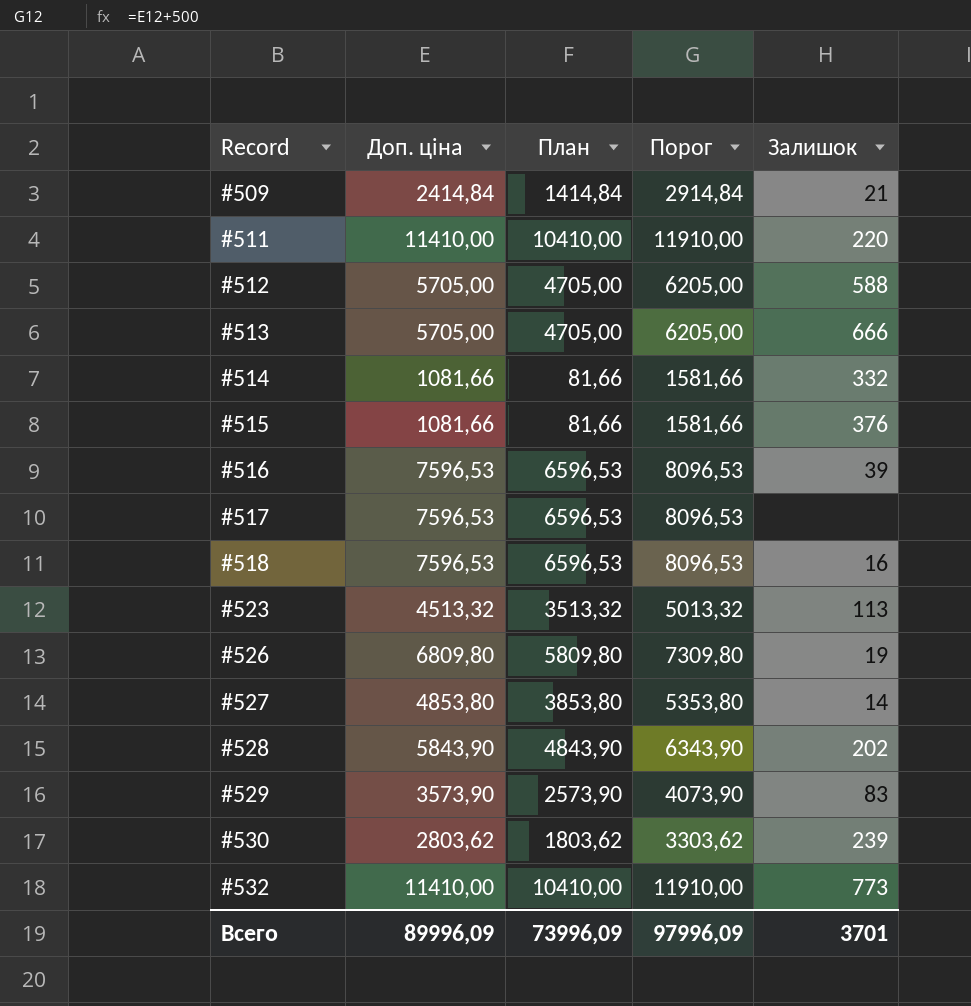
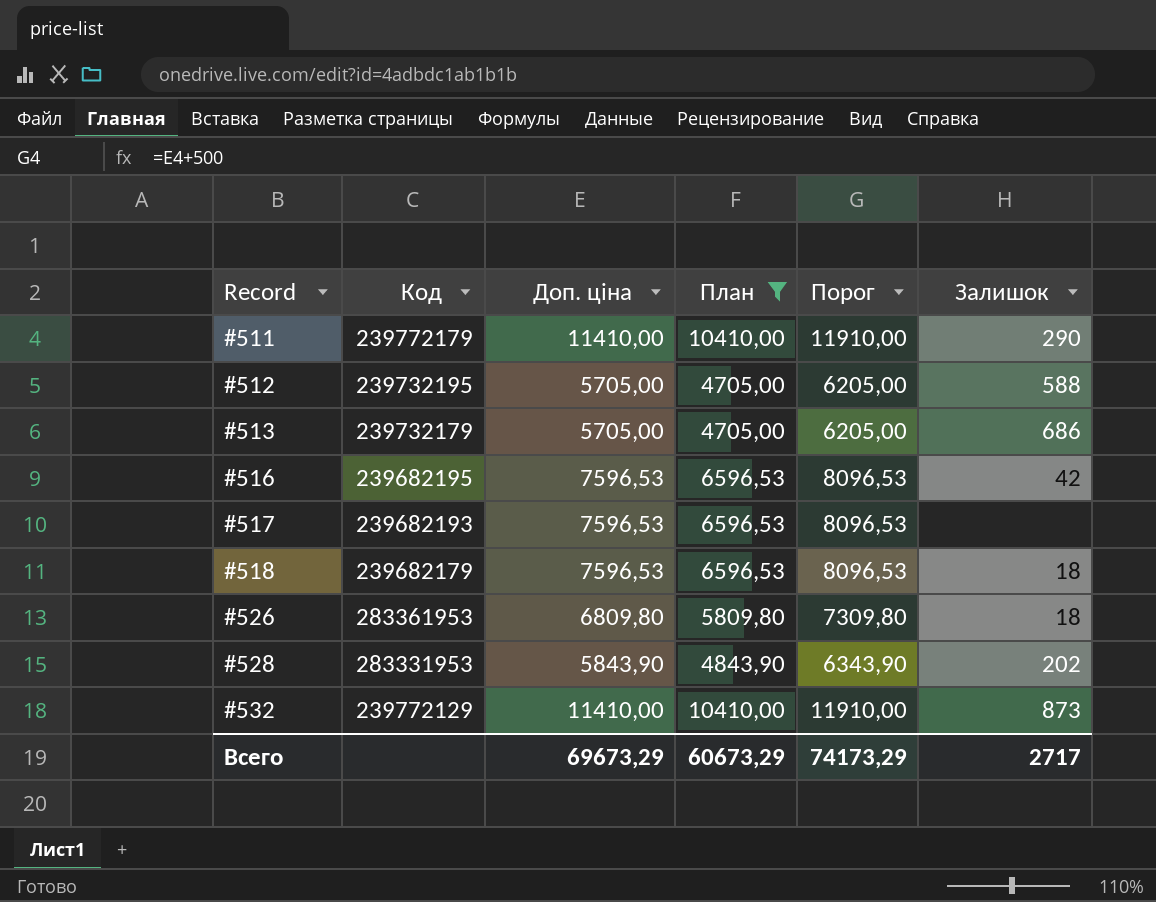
filter: none -> План >= 4705,00
column Код | position: none -> 2
#511 | Залишок: 220 -> 290
#513 | Залишок: 666 -> 686
#516 | Залишок: 39 -> 42
#518 | Залишок: 16 -> 18
#526 | Залишок: 19 -> 18
#532 | Залишок: 773 -> 873
Всего | Доп. ціна: 89996,09 -> 69673,29
Всего | План: 73996,09 -> 60673,29
Всего | Порог: 97996,09 -> 74173,29
Всего | Залишок: 3701 -> 2717

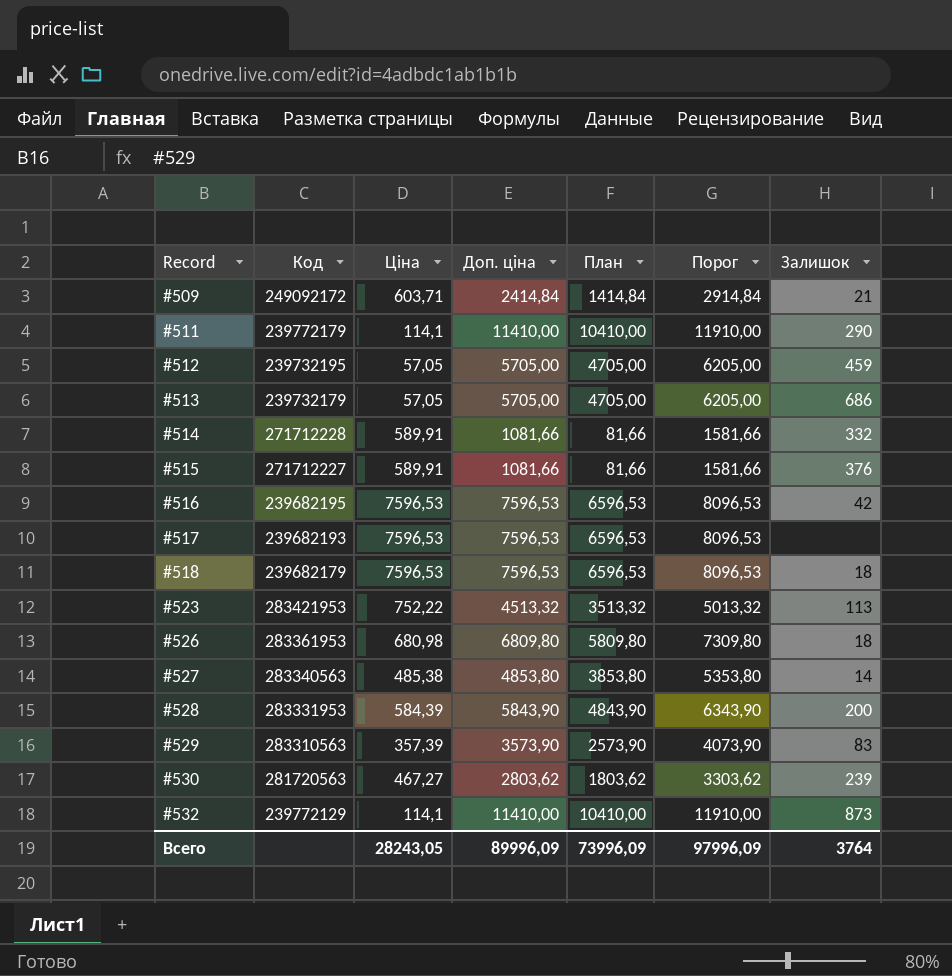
filter: План >= 4705,00 -> none
column Ціна | position: none -> 3
#512 | Залишок: 588 -> 459
#528 | Залишок: 202 -> 200
Всего | Доп. ціна: 69673,29 -> 89996,09
Всего | План: 60673,29 -> 73996,09
Всего | Порог: 74173,29 -> 97996,09
Всего | Залишок: 2717 -> 3764

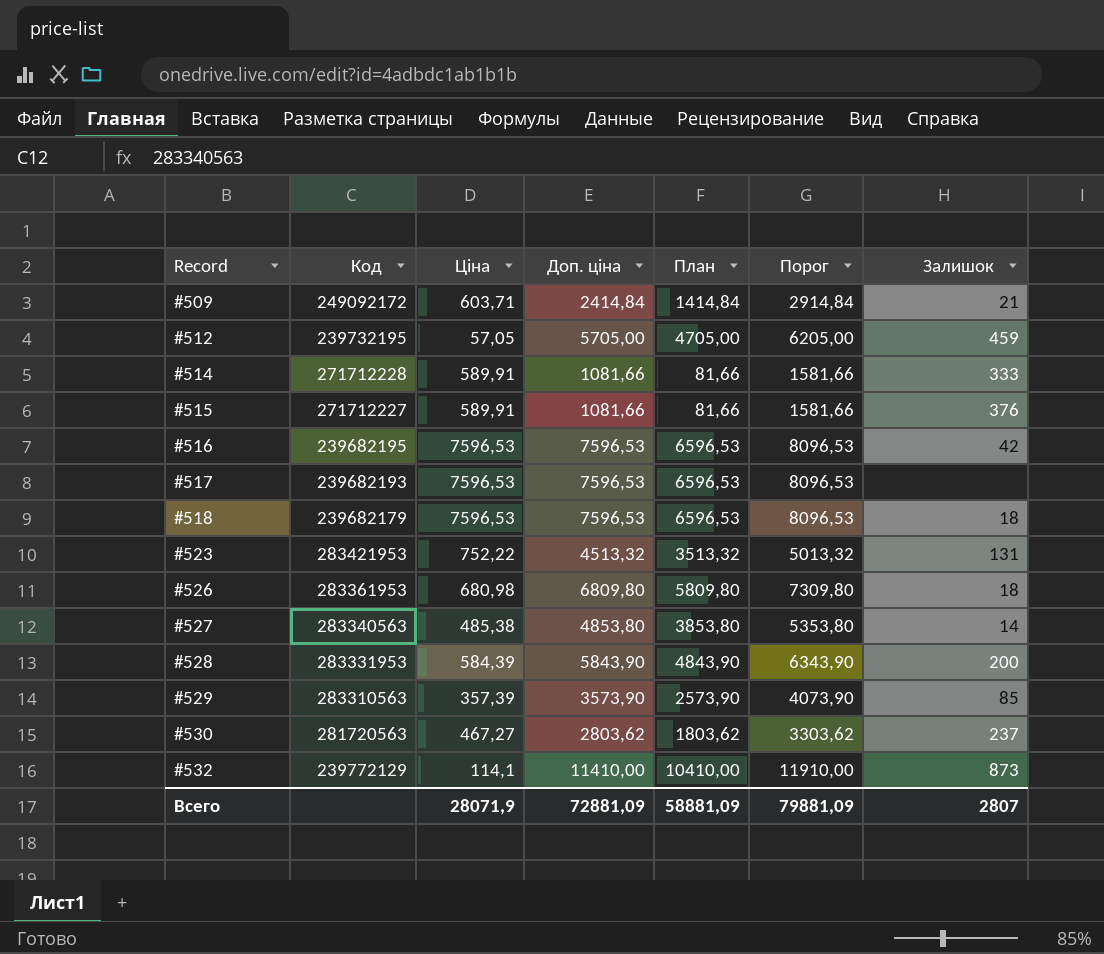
row #511: 239772179 | 114,1 | 11410,00 | 10410,00 | 11910,00 | 290 -> none
row #513: 239732179 | 57,05 | 5705,00 | 4705,00 | 6205,00 | 686 -> none
#514 | Залишок: 332 -> 333
#523 | Залишок: 113 -> 131
#529 | Залишок: 83 -> 85
#530 | Залишок: 239 -> 237
Всего | Ціна: 28243,05 -> 28071,9
Всего | Доп. ціна: 89996,09 -> 72881,09
Всего | План: 73996,09 -> 58881,09
Всего | Порог: 97996,09 -> 79881,09
Всего | Залишок: 3764 -> 2807

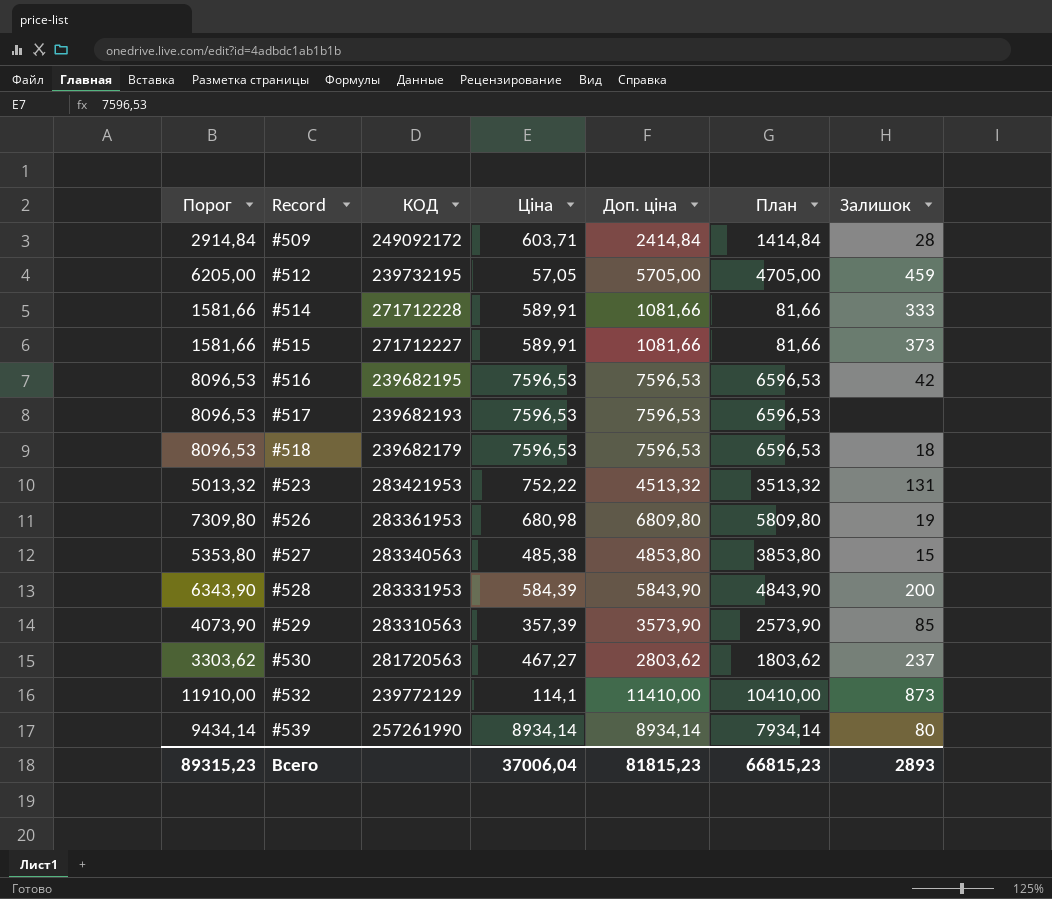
column Порог | position: 6 -> 1
column name: Код -> КОД
#509 | Залишок: 21 -> 28
#515 | Залишок: 376 -> 373
#526 | Залишок: 18 -> 19
#527 | Залишок: 14 -> 15
row #539: none -> 9434,14 | 257261990 | 8934,14 | 8934,14 | 7934,14 | 80
Всего | Порог: 79881,09 -> 89315,23
Всего | Ціна: 28071,9 -> 37006,04
Всего | Доп. ціна: 72881,09 -> 81815,23
Всего | План: 58881,09 -> 66815,23
Всего | Залишок: 2807 -> 2893

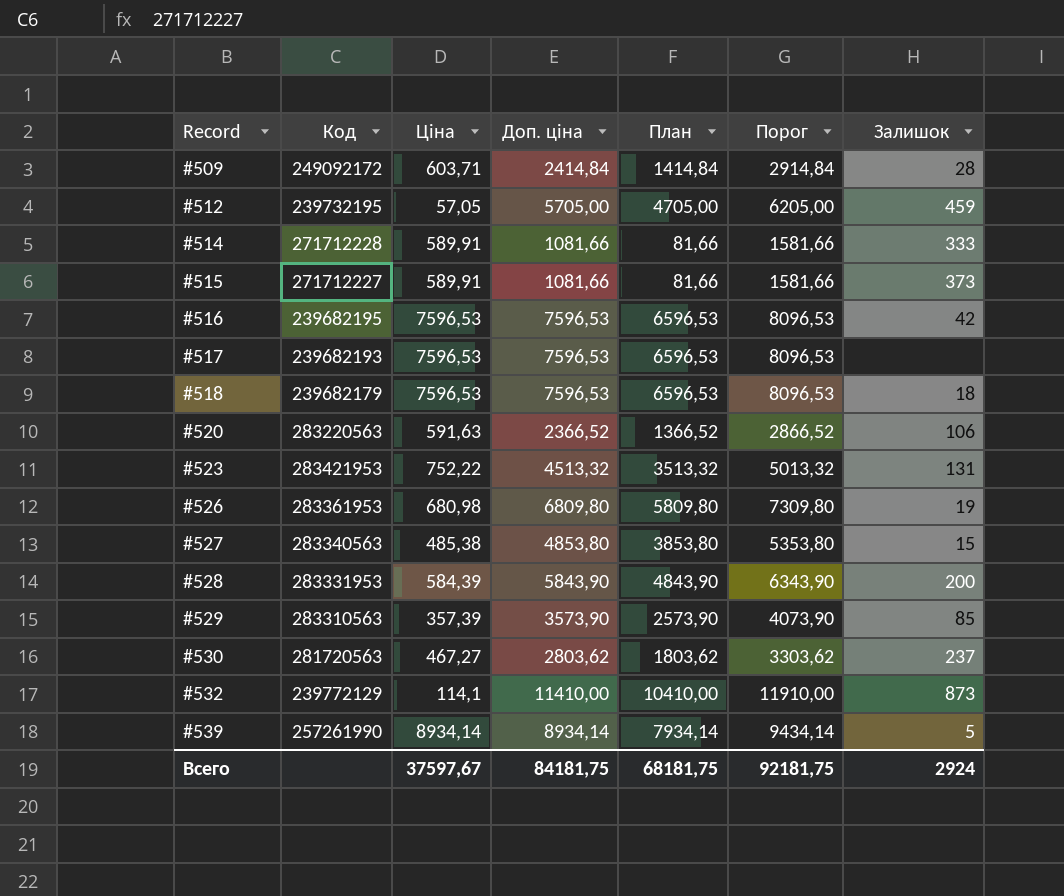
column name: КОД -> Код
column Порог | position: 1 -> 6
row #520: none -> 283220563 | 591,63 | 2366,52 | 1366,52 | 2866,52 | 106
#539 | Залишок: 80 -> 5
Всего | Ціна: 37006,04 -> 37597,67
Всего | Доп. ціна: 81815,23 -> 84181,75
Всего | План: 66815,23 -> 68181,75
Всего | Порог: 89315,23 -> 92181,75
Всего | Залишок: 2893 -> 2924

